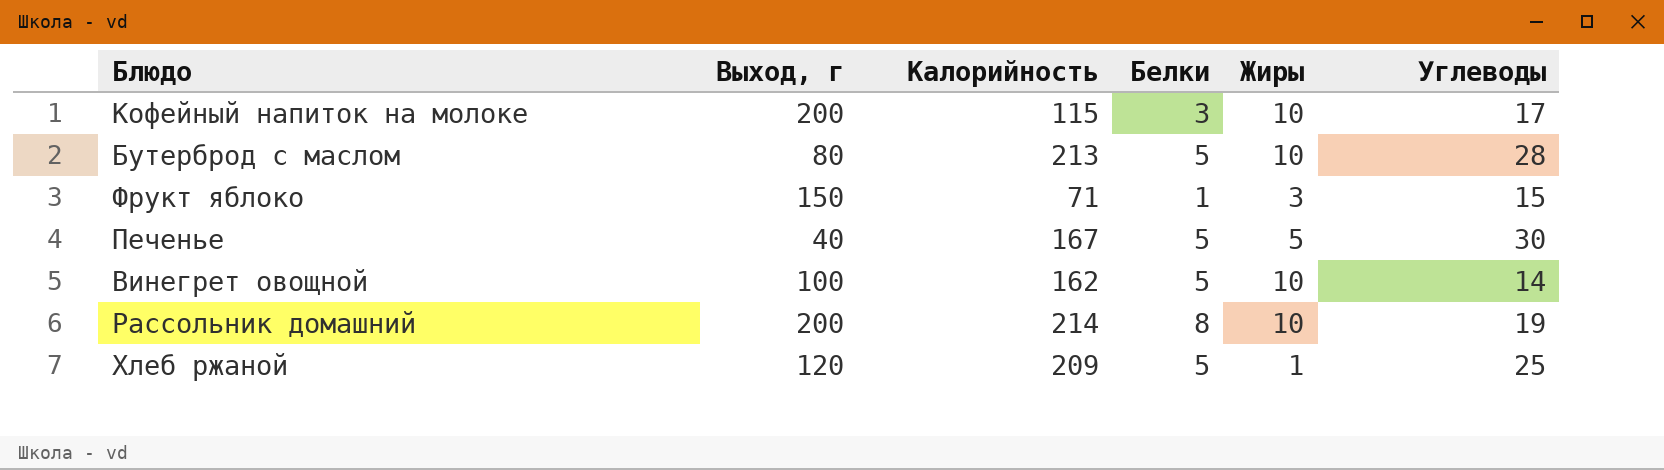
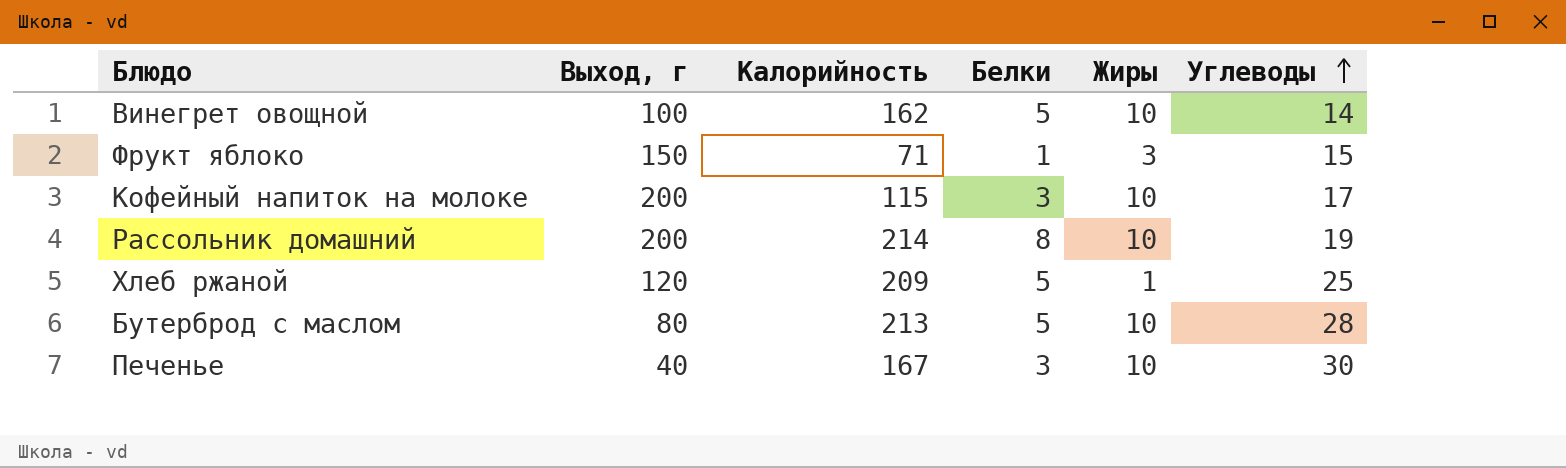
row order: none -> Углеводы ascending
Печенье | Белки: 5 -> 3
Печенье | Жиры: 5 -> 10

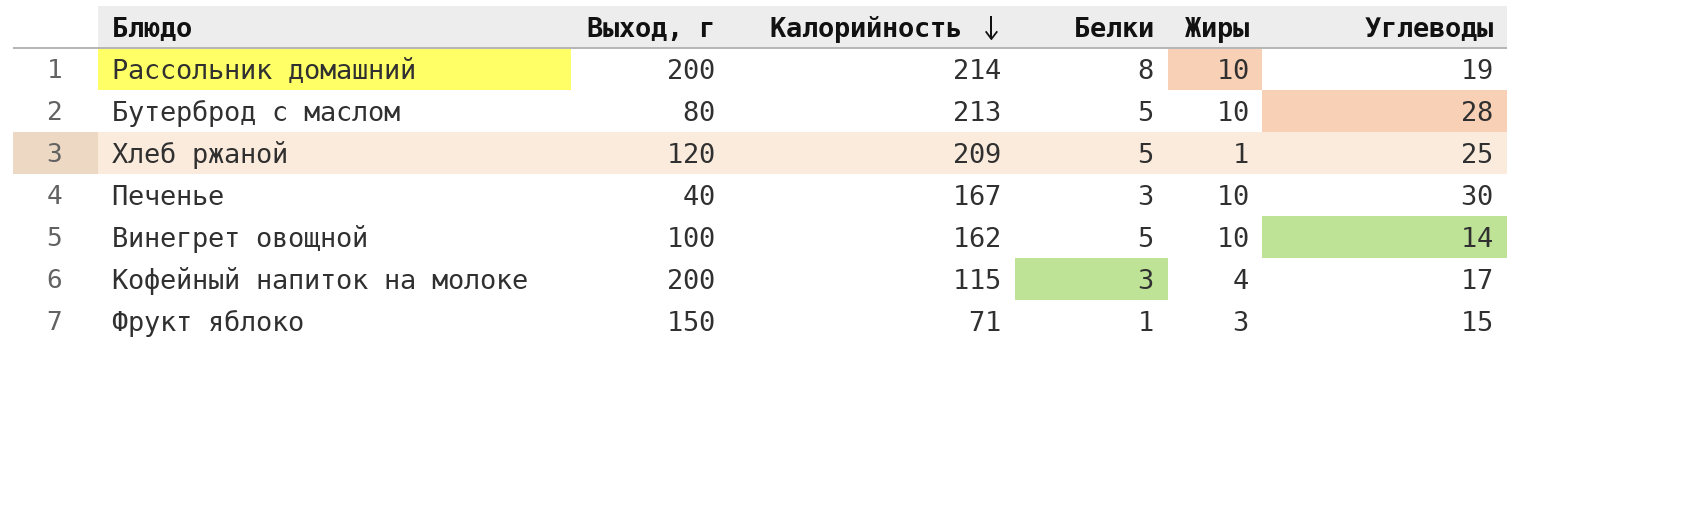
row order: Углеводы ascending -> Калорийность descending
Кофейный напиток на молоке | Жиры: 10 -> 4

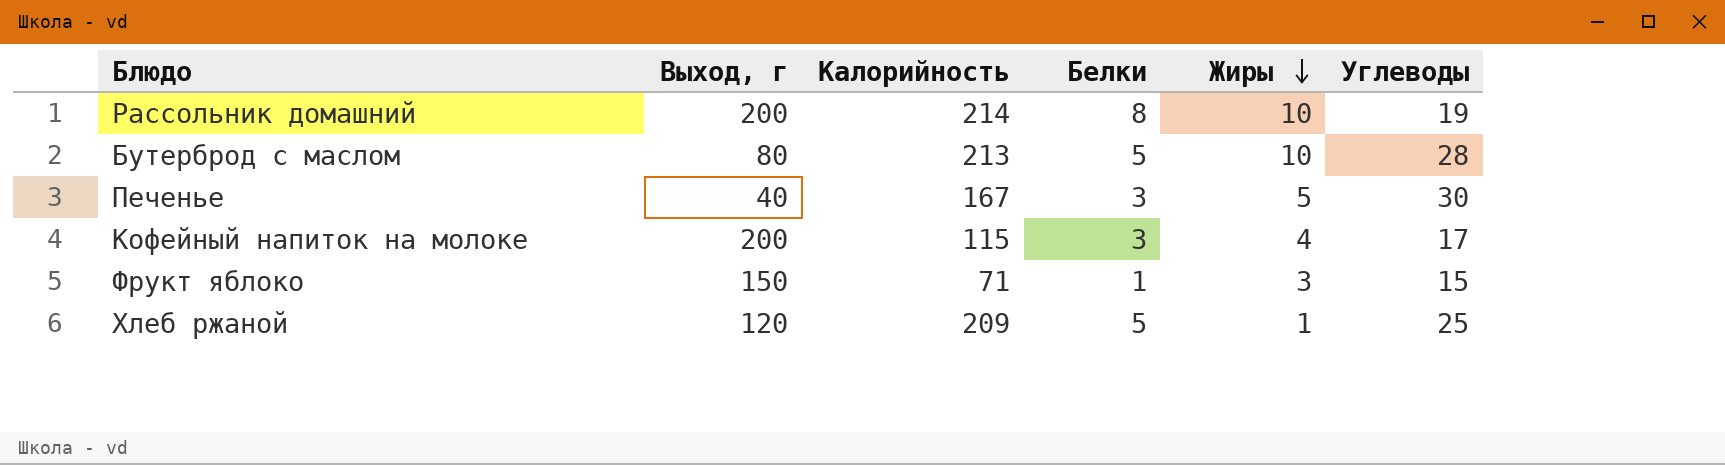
row order: Калорийность descending -> Жиры descending
row Винегрет овощной: 100 | 162 | 5 | 10 | 14 -> none
Печенье | Жиры: 10 -> 5

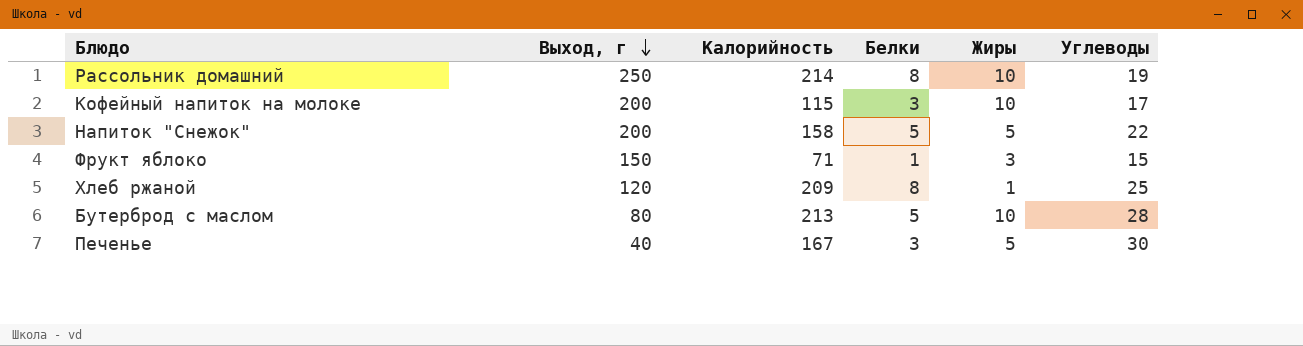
row order: Жиры descending -> Выход, г descending
Рассольник домашний | Выход, г: 200 -> 250
Кофейный напиток на молоке | Жиры: 4 -> 10
row Напиток "Снежок": none -> 200 | 158 | 5 | 5 | 22
Хлеб ржаной | Белки: 5 -> 8

